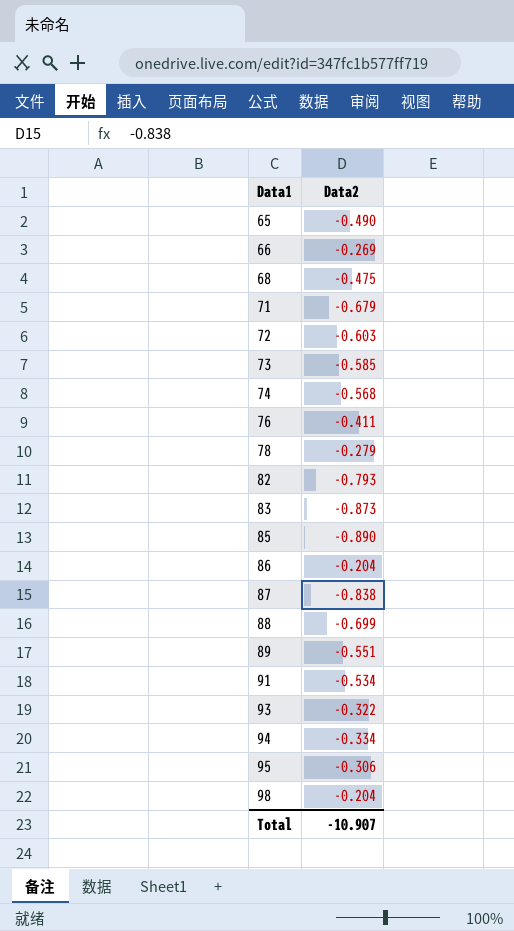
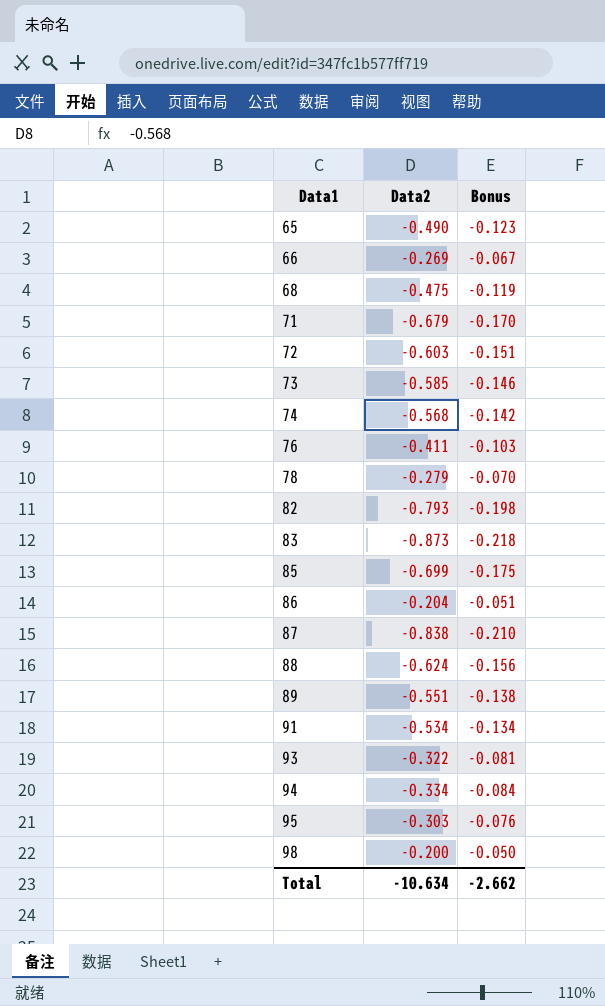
column Bonus | formula: none -> [Data2] * 0.25
85 | Data2: -0.890 -> -0.699
88 | Data2: -0.699 -> -0.624
95 | Data2: -0.306 -> -0.303
98 | Data2: -0.204 -> -0.200
Total | Data2: -10.907 -> -10.634

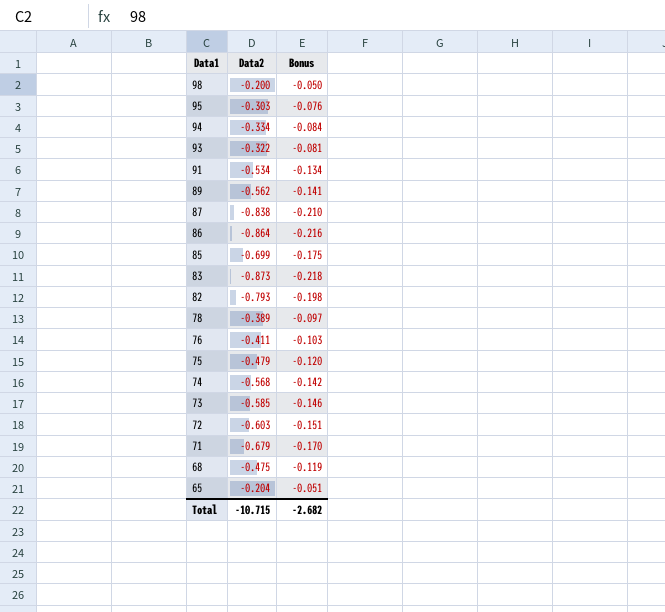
row order: Data1 ascending -> Data1 descending
row 66: -0.269 | -0.067 -> none
row 88: -0.624 | -0.156 -> none
89 | Data2: -0.551 -> -0.562
89 | Bonus: -0.138 -> -0.141
86 | Data2: -0.204 -> -0.864
86 | Bonus: -0.051 -> -0.216
78 | Data2: -0.279 -> -0.389
78 | Bonus: -0.070 -> -0.097
row 75: none -> -0.479 | -0.120
65 | Data2: -0.490 -> -0.204
65 | Bonus: -0.123 -> -0.051
Total | Data2: -10.634 -> -10.715
Total | Bonus: -2.662 -> -2.682

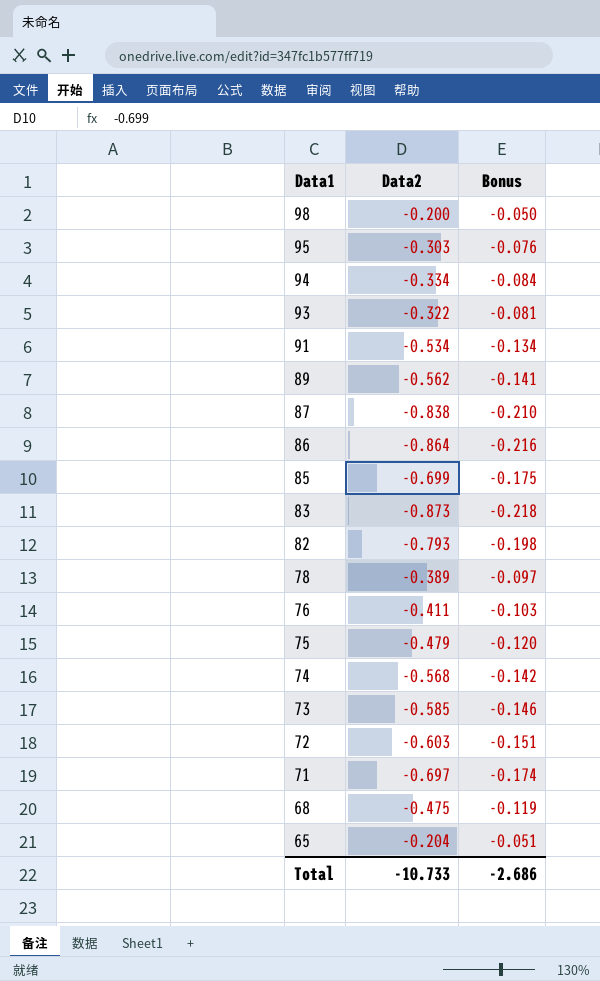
71 | Data2: -0.679 -> -0.697
71 | Bonus: -0.170 -> -0.174
Total | Data2: -10.715 -> -10.733
Total | Bonus: -2.682 -> -2.686

